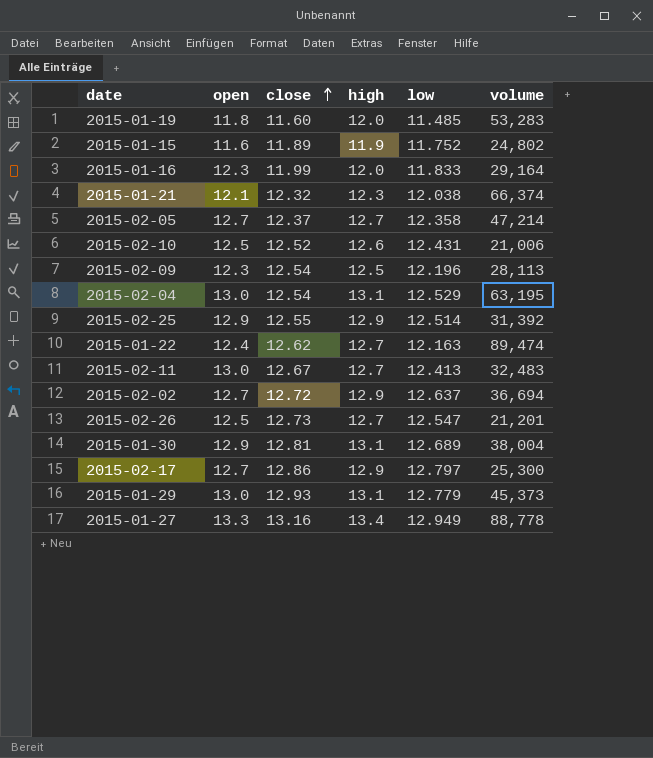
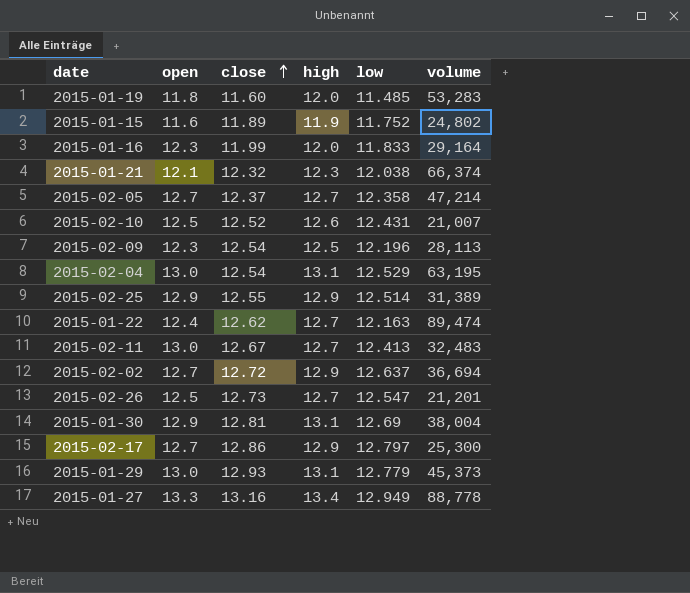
2015-02-10 | volume: 21,006 -> 21,007
2015-02-25 | volume: 31,392 -> 31,389
2015-01-30 | low: 12.689 -> 12.69

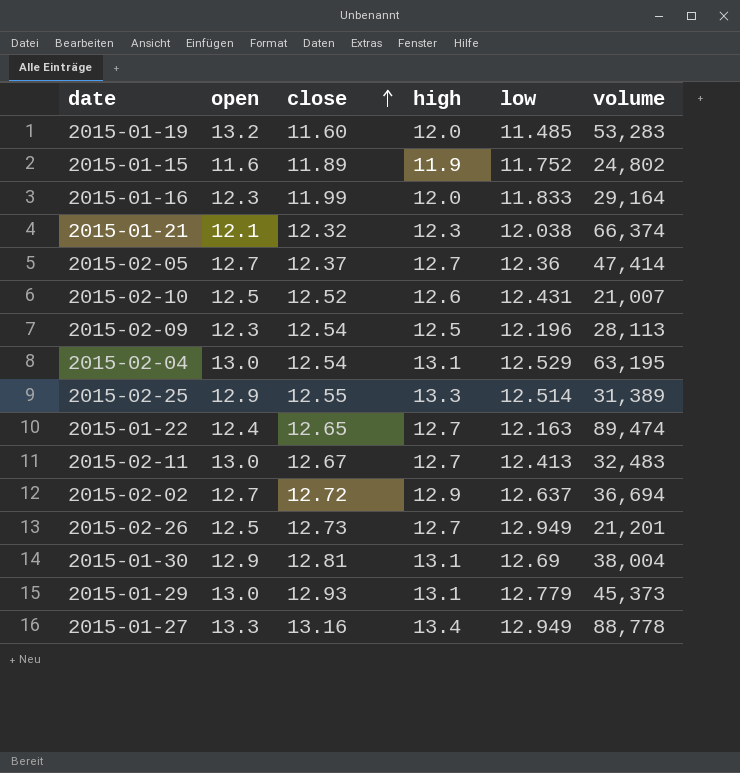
row 2015-02-17: 12.7 | 12.86 | 12.9 | 12.797 | 25,300 -> none
2015-01-19 | open: 11.8 -> 13.2
2015-02-05 | low: 12.358 -> 12.36
2015-02-05 | volume: 47,214 -> 47,414
2015-02-25 | high: 12.9 -> 13.3
2015-01-22 | close: 12.62 -> 12.65
2015-02-26 | low: 12.547 -> 12.949

